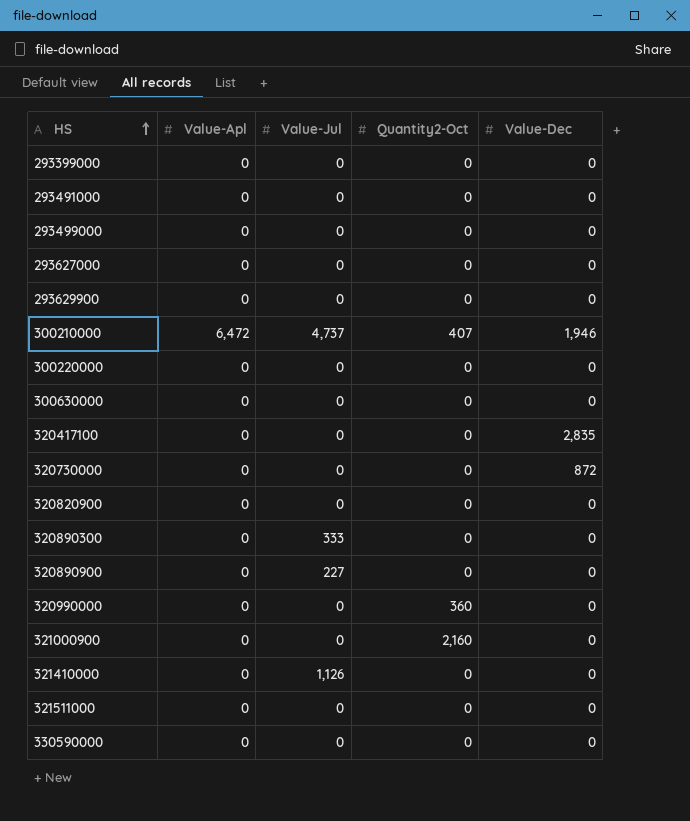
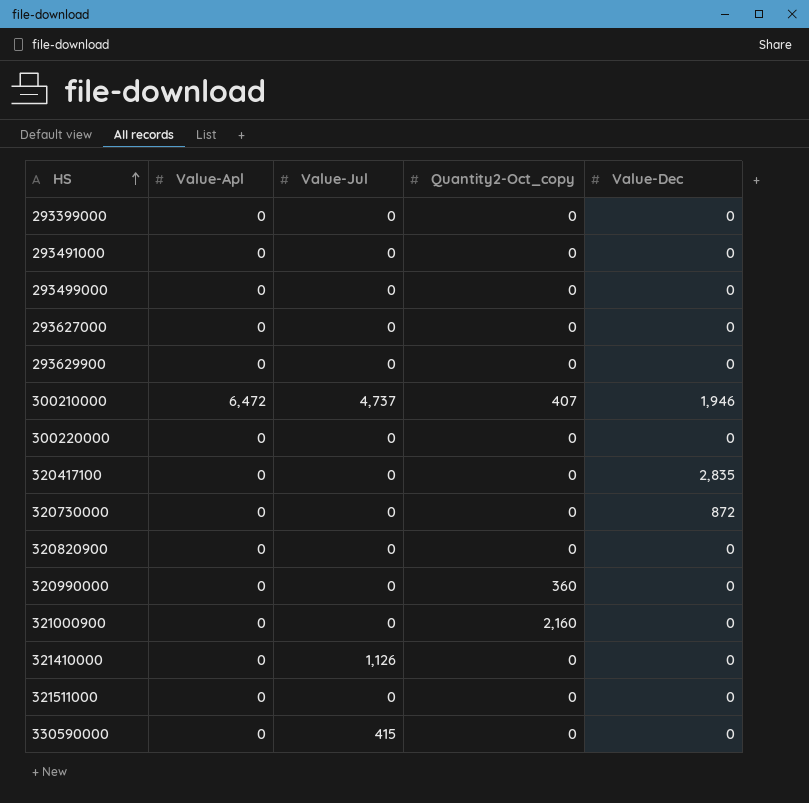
column name: Quantity2-Oct -> Quantity2-Oct_copy
row 300630000: 0 | 0 | 0 | 0 -> none
row 320890300: 0 | 333 | 0 | 0 -> none
row 320890900: 0 | 227 | 0 | 0 -> none
330590000 | Value-Jul: 0 -> 415

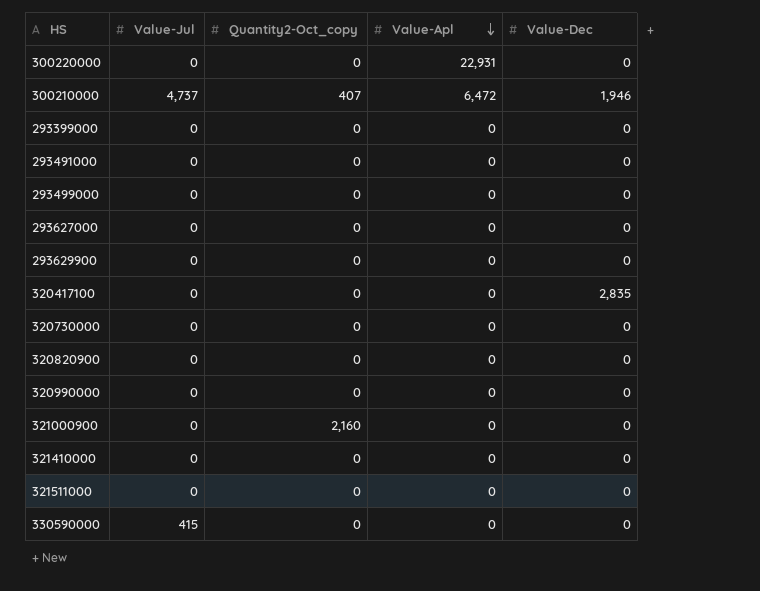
row order: HS ascending -> Value-Apl descending
column Value-Apl | position: 2 -> 4
300220000 | Value-Apl: 0 -> 22,931
320730000 | Value-Dec: 872 -> 0
320990000 | Quantity2-Oct_copy: 360 -> 0
321410000 | Value-Jul: 1,126 -> 0

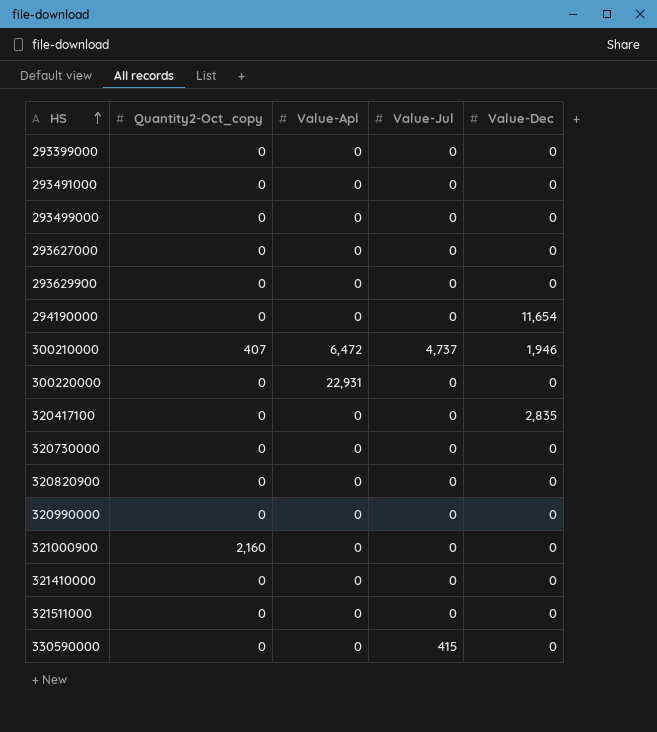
row order: Value-Apl descending -> HS ascending
column Value-Jul | position: 2 -> 4
row 294190000: none -> 0 | 0 | 0 | 11,654

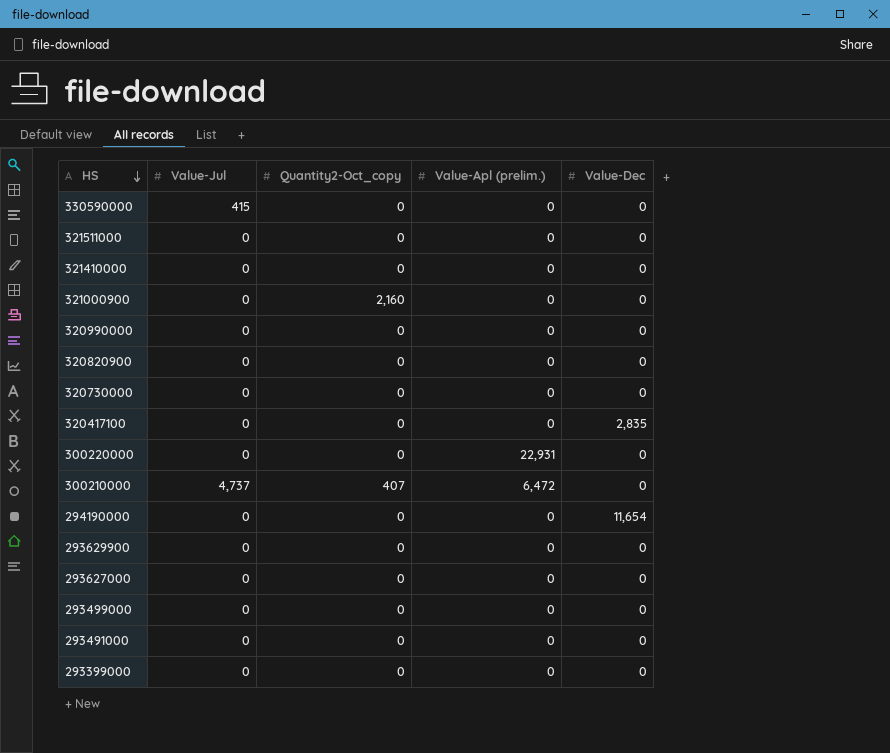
row order: HS ascending -> HS descending
column Value-Jul | position: 4 -> 2
column name: Value-Apl -> Value-Apl (prelim.)
300210000 | Value-Dec: 1,946 -> 0

